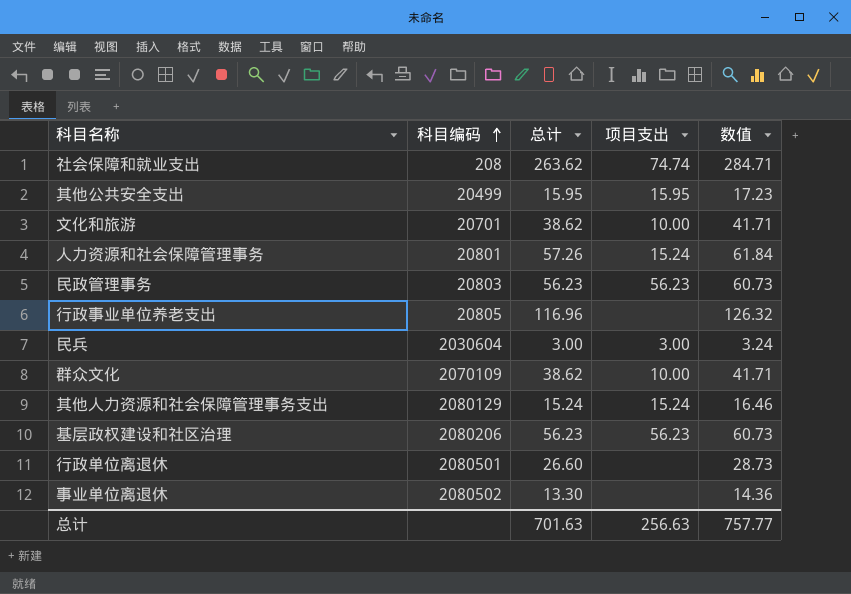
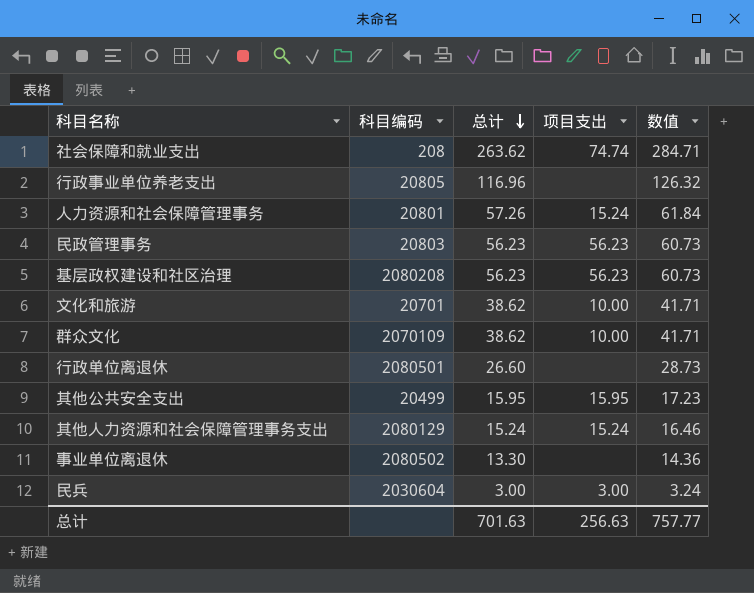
row order: 科目编码 ascending -> 总计 descending
基层政权建设和社区治理 | 科目编码: 2080206 -> 2080208

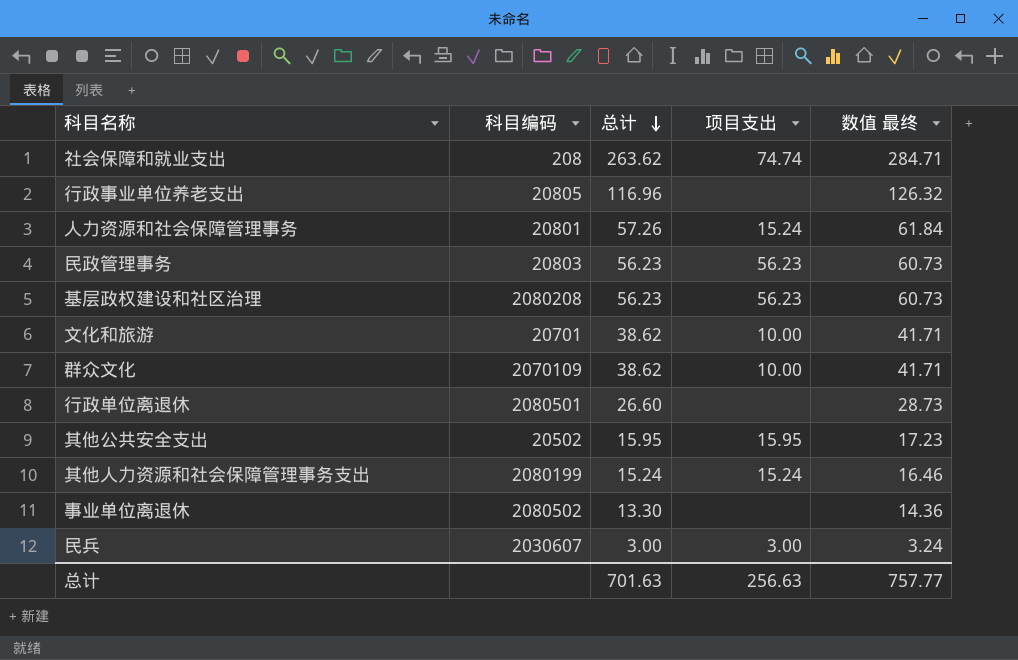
column name: 数值 -> 数值 最终
其他公共安全支出 | 科目编码: 20499 -> 20502
其他人力资源和社会保障管理事务支出 | 科目编码: 2080129 -> 2080199
民兵 | 科目编码: 2030604 -> 2030607

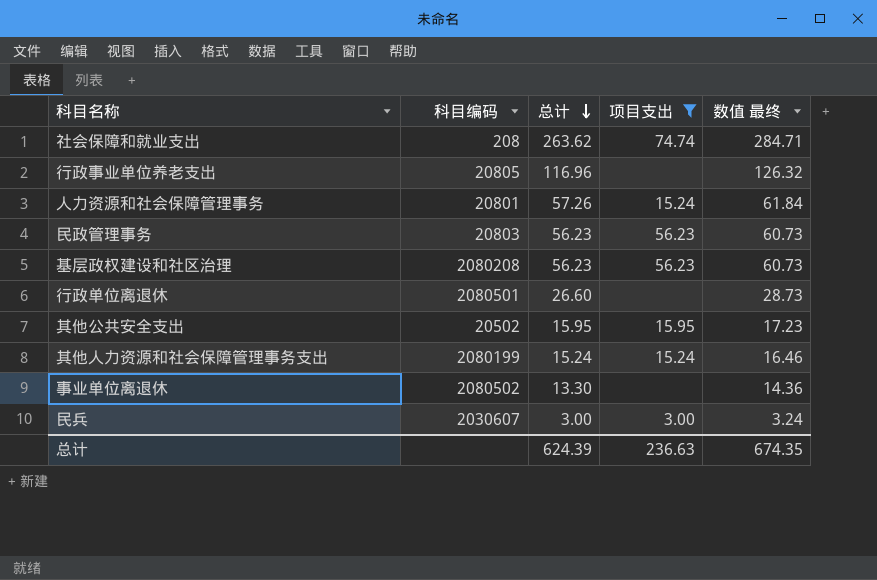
filter: none -> 项目支出 != 10.00
总计 | 总计: 701.63 -> 624.39
总计 | 项目支出: 256.63 -> 236.63
总计 | 数值 最终: 757.77 -> 674.35

